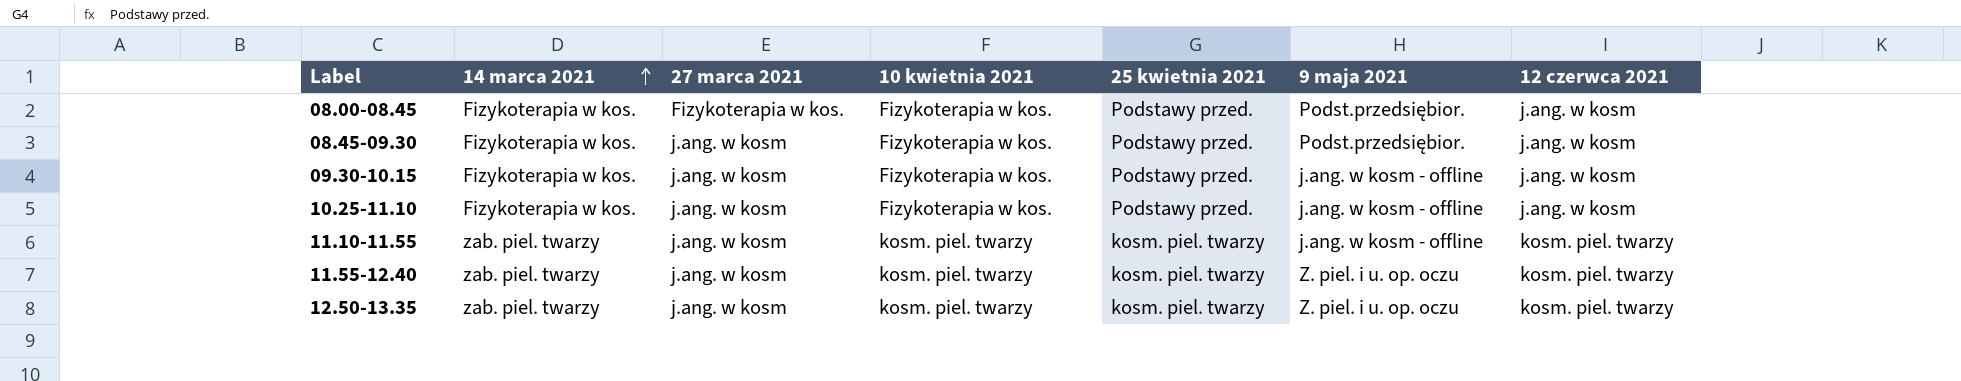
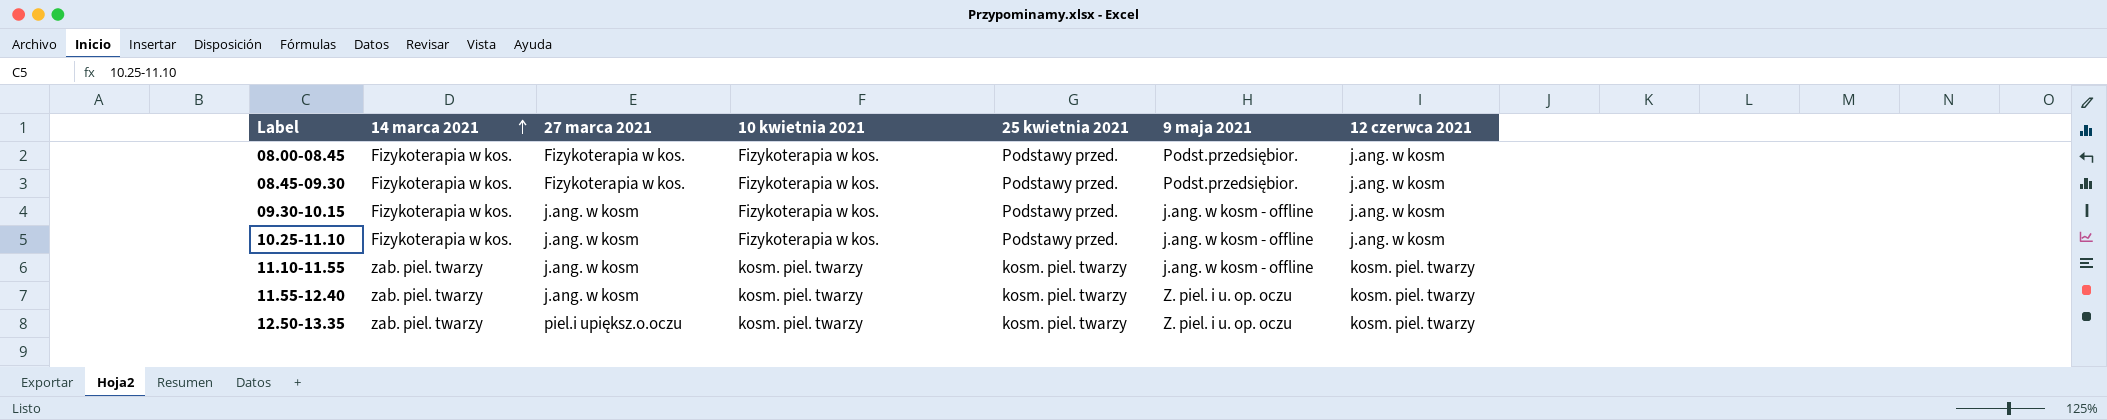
08.45-09.30 | 27 marca 2021: j.ang. w kosm -> Fizykoterapia w kos.
12.50-13.35 | 27 marca 2021: j.ang. w kosm -> piel.i upiększ.o.oczu

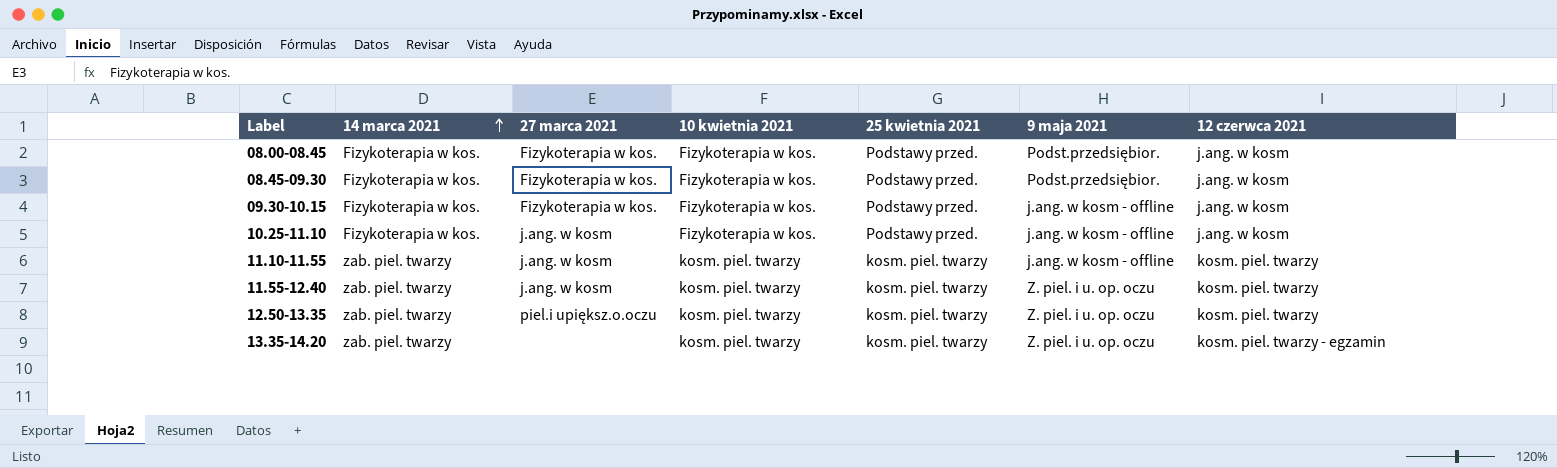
09.30-10.15 | 27 marca 2021: j.ang. w kosm -> Fizykoterapia w kos.
row 13.35-14.20: none -> zab. piel. twarzy | none | kosm. piel. twarzy | kosm. piel. twarzy | Z. piel. i u. op. oczu | kosm. piel. twarzy - egzamin

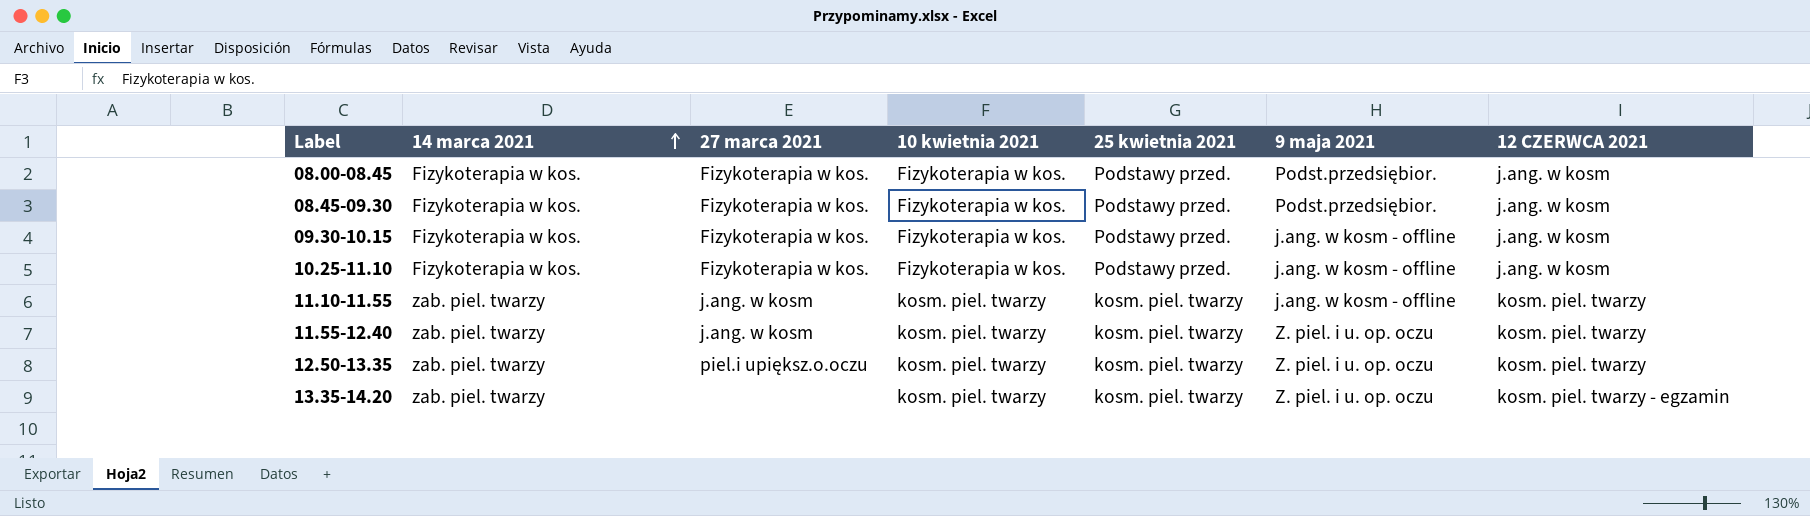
column name: 12 czerwca 2021 -> 12 CZERWCA 2021
10.25-11.10 | 27 marca 2021: j.ang. w kosm -> Fizykoterapia w kos.

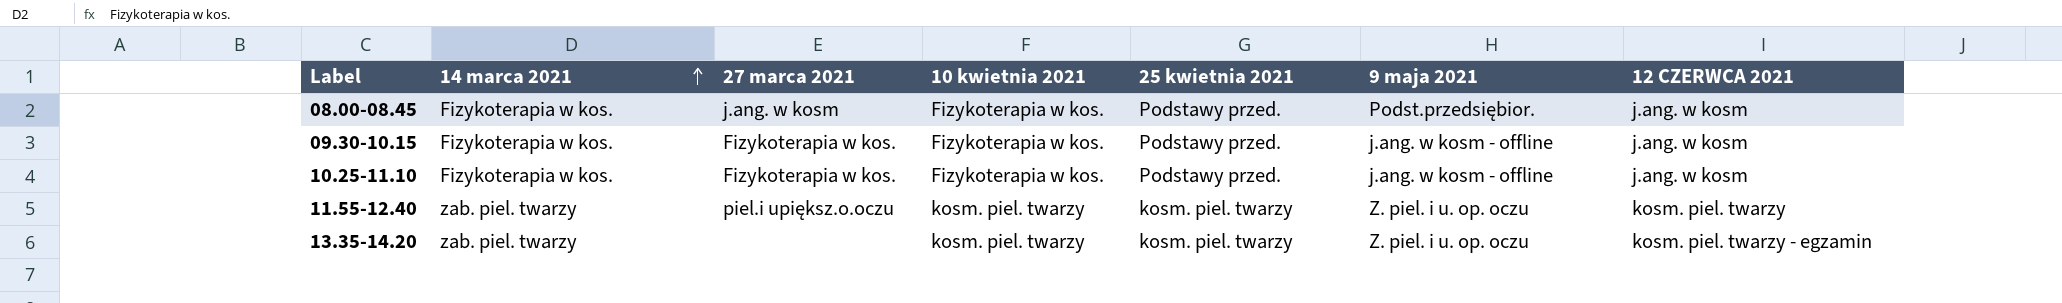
row 08.45-09.30: Fizykoterapia w kos. | Fizykoterapia w kos. | Fizykoterapia w kos. | Podstawy przed. | Podst.przedsiębior. | j.ang. w kosm -> none
row 11.10-11.55: zab. piel. twarzy | j.ang. w kosm | kosm. piel. twarzy | kosm. piel. twarzy | j.ang. w kosm - offline | kosm. piel. twarzy -> none
row 12.50-13.35: zab. piel. twarzy | piel.i upiększ.o.oczu | kosm. piel. twarzy | kosm. piel. twarzy | Z. piel. i u. op. oczu | kosm. piel. twarzy -> none
08.00-08.45 | 27 marca 2021: Fizykoterapia w kos. -> j.ang. w kosm
11.55-12.40 | 27 marca 2021: j.ang. w kosm -> piel.i upiększ.o.oczu

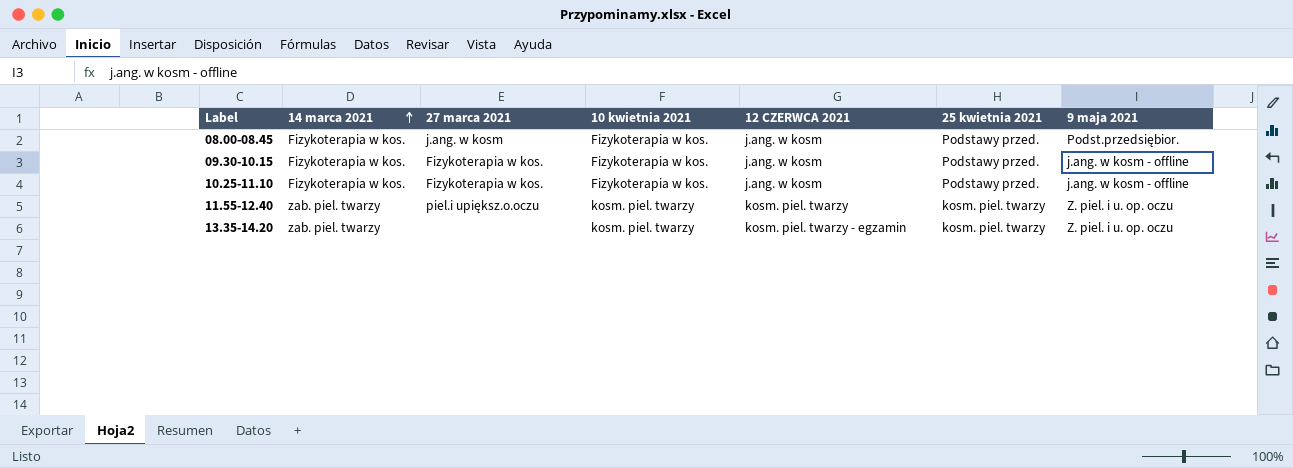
column 12 CZERWCA 2021 | position: 7 -> 5

